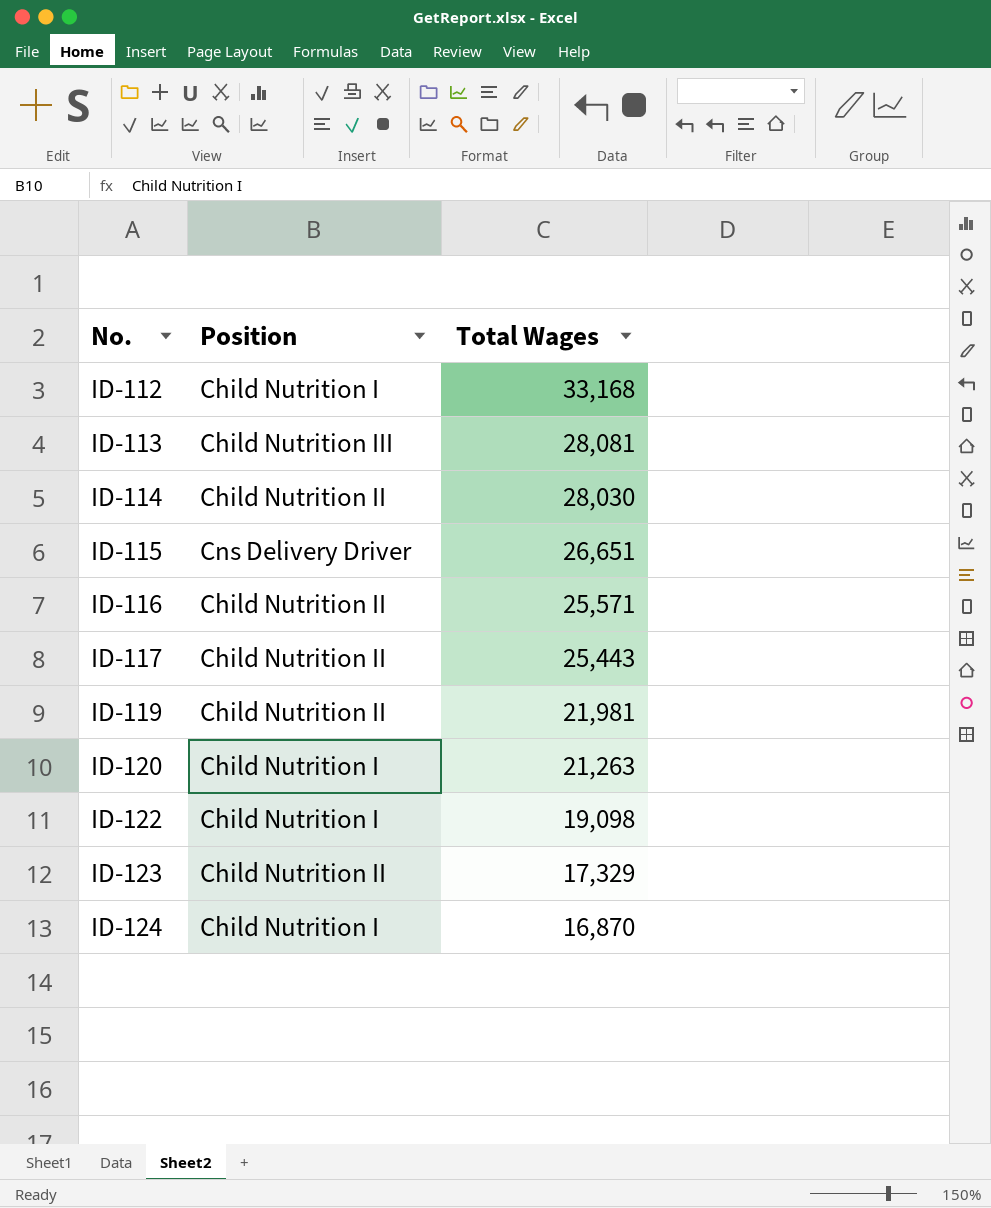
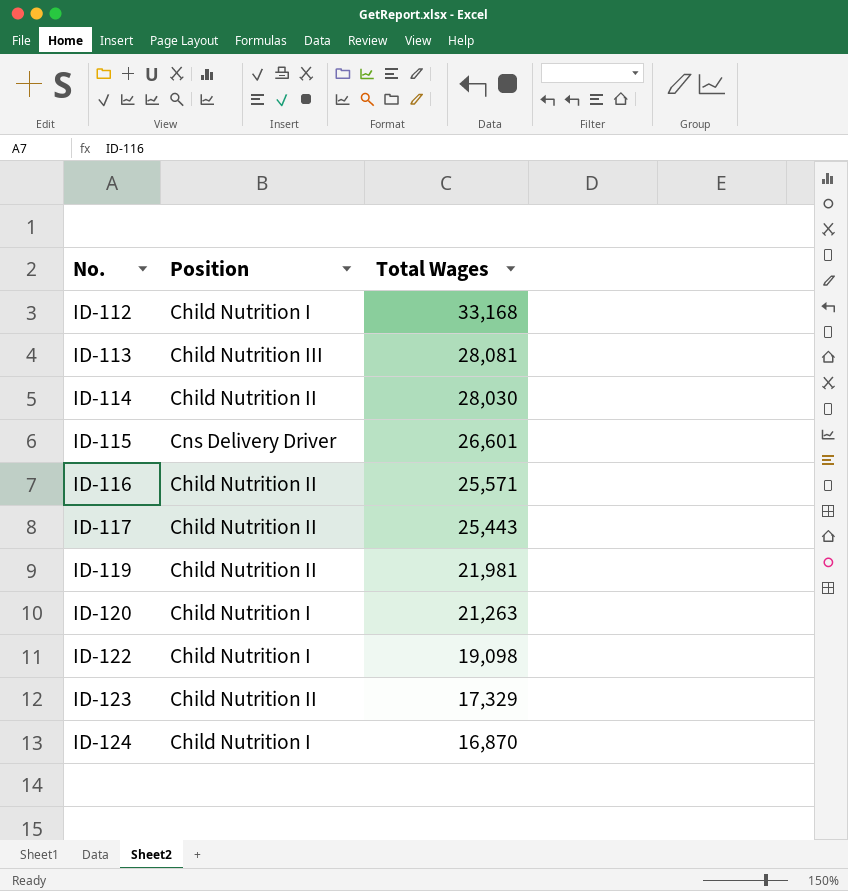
ID-115 | Total Wages: 26,651 -> 26,601

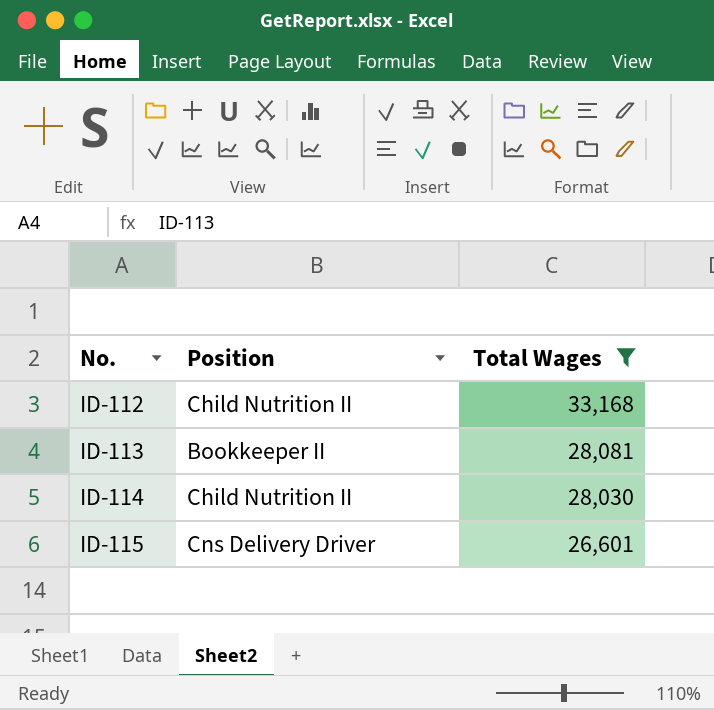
filter: none -> Total Wages >= 26,601
ID-112 | Position: Child Nutrition I -> Child Nutrition II
ID-113 | Position: Child Nutrition III -> Bookkeeper II

